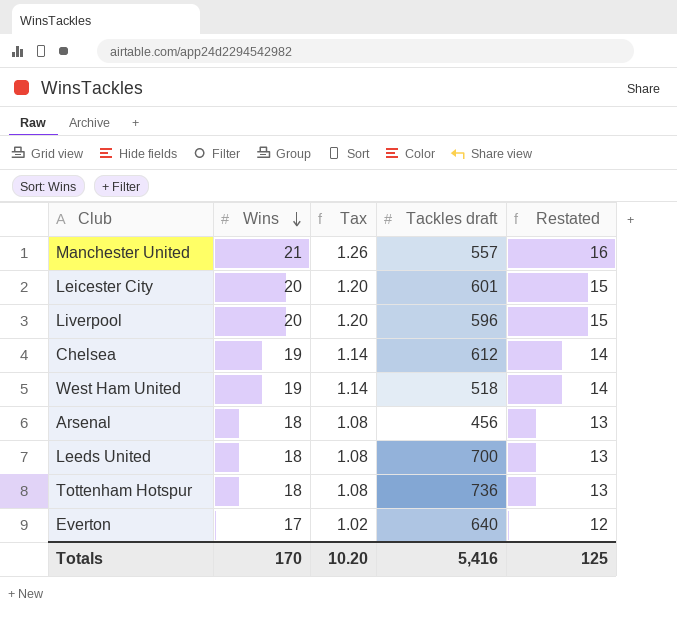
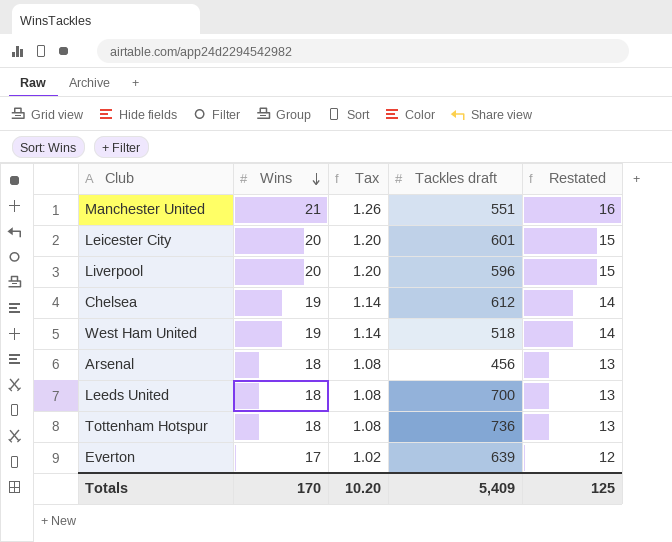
Manchester United | Tackles draft: 557 -> 551
Everton | Tackles draft: 640 -> 639
Totals | Tackles draft: 5,416 -> 5,409

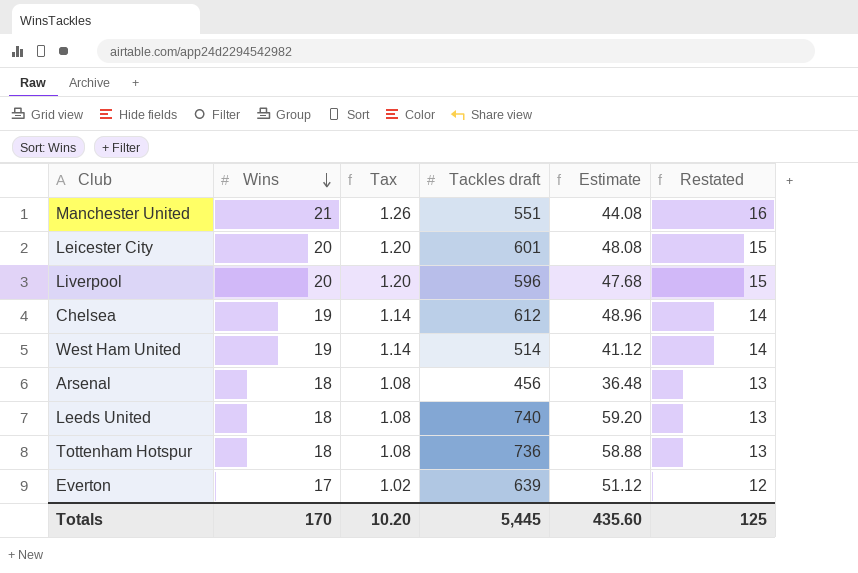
column Estimate | formula: none -> [Tackles draft] * 0.08
West Ham United | Tackles draft: 518 -> 514
Leeds United | Tackles draft: 700 -> 740
Totals | Tackles draft: 5,409 -> 5,445

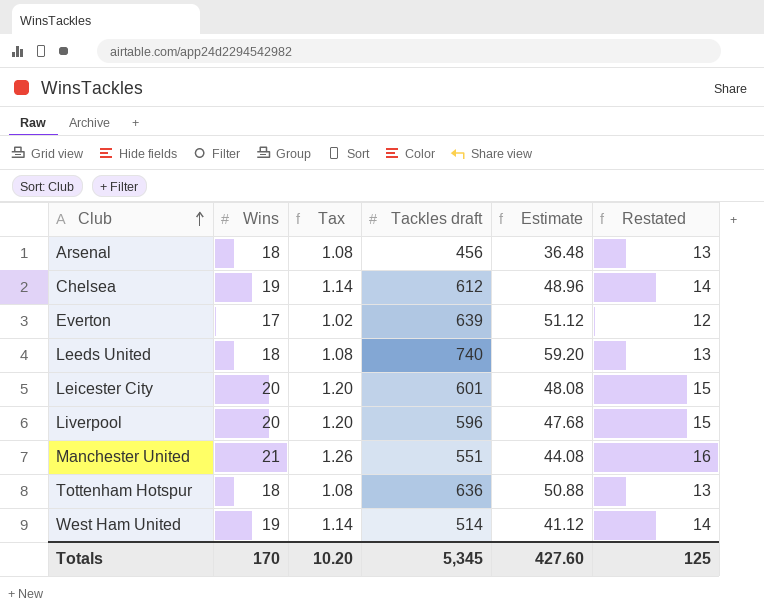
row order: Wins descending -> Club ascending
Tottenham Hotspur | Tackles draft: 736 -> 636
Tottenham Hotspur | Estimate: 58.88 -> 50.88
Totals | Tackles draft: 5,445 -> 5,345
Totals | Estimate: 435.60 -> 427.60

